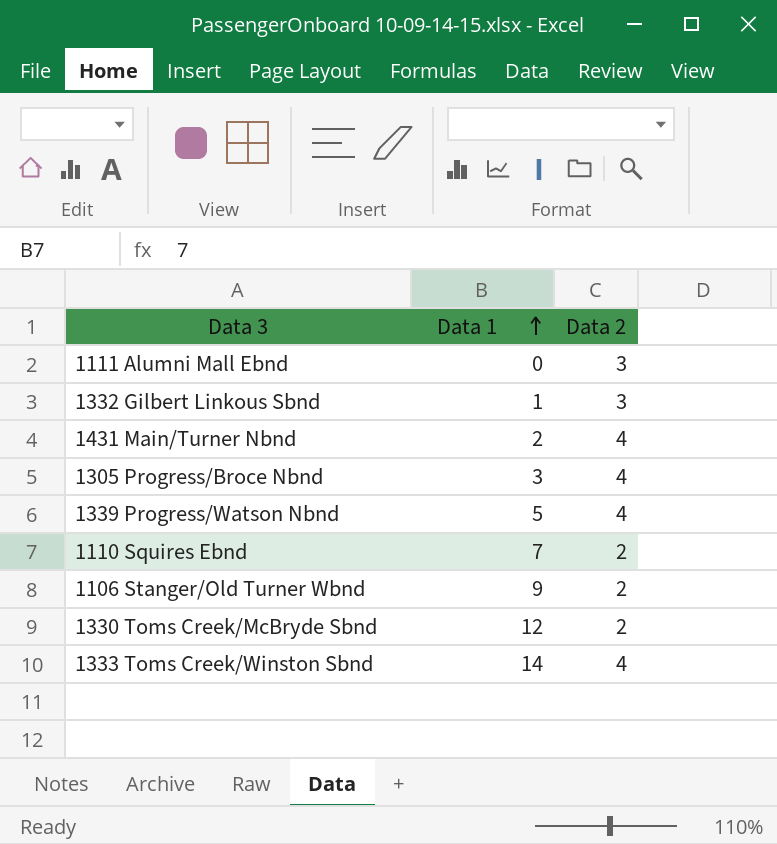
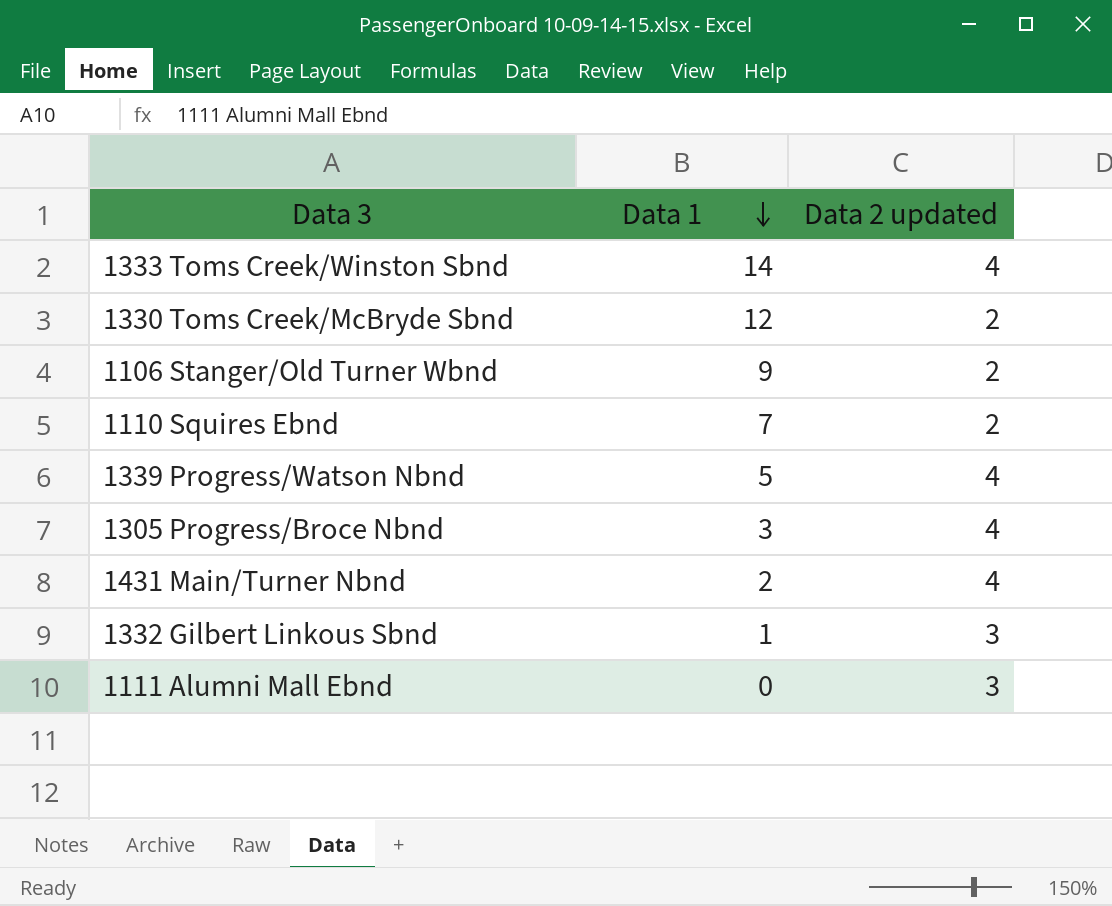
row order: Data 1 ascending -> Data 1 descending
column name: Data 2 -> Data 2 updated

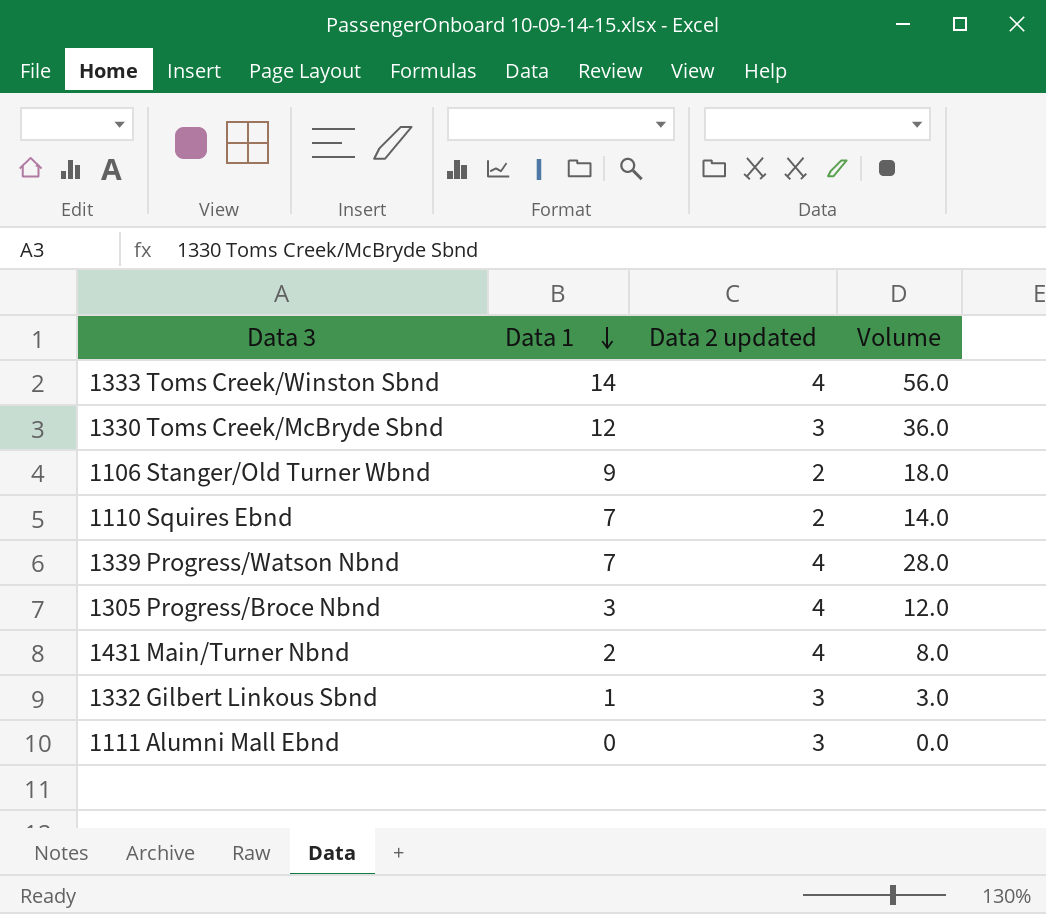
column Volume | formula: none -> [Data 1] * [Data 2 updated]
1330 Toms Creek/McBryde Sbnd | Data 2 updated: 2 -> 3
1339 Progress/Watson Nbnd | Data 1: 5 -> 7

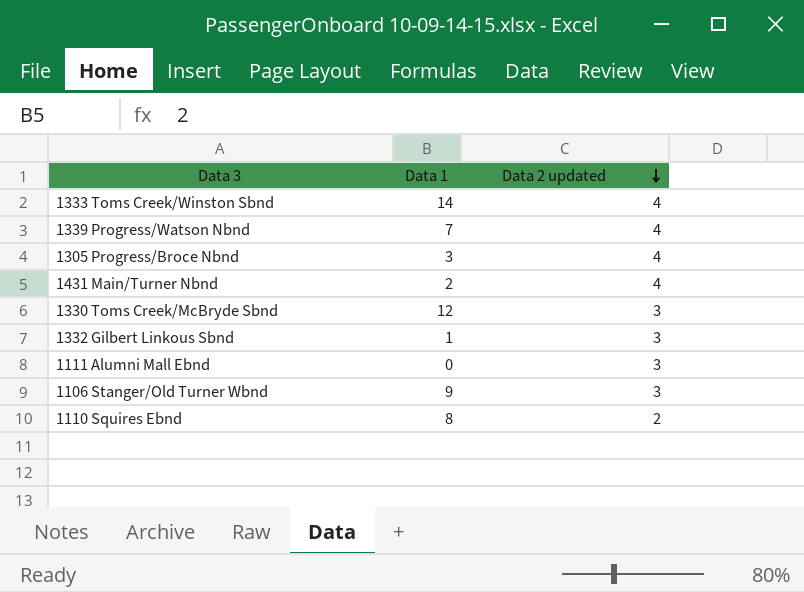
row order: Data 1 descending -> Data 2 updated descending
column Volume | formula: [Data 1] * [Data 2 updated] -> none
1106 Stanger/Old Turner Wbnd | Data 2 updated: 2 -> 3
1110 Squires Ebnd | Data 1: 7 -> 8

